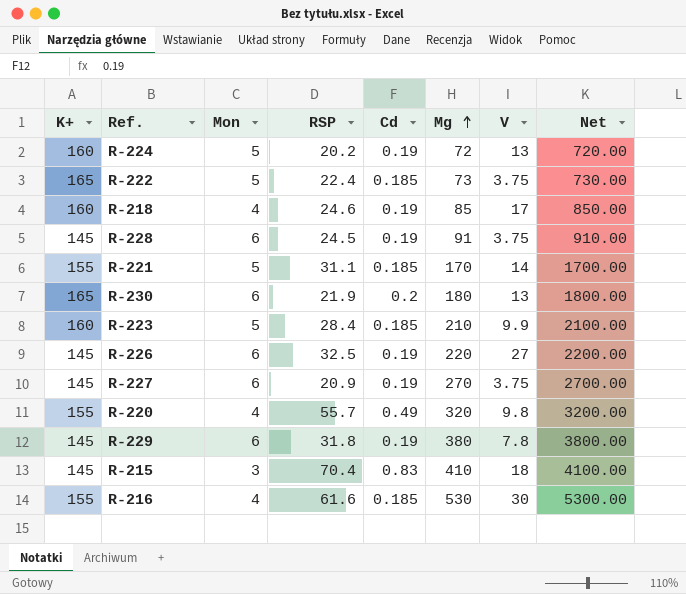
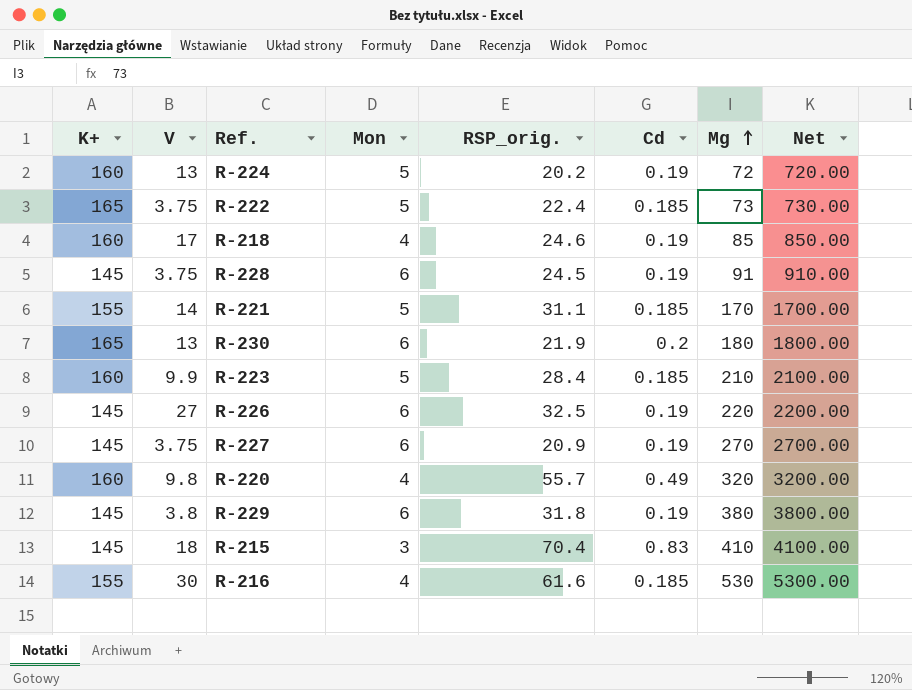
column V | position: 7 -> 2
column name: RSP -> RSP_orig.
R-220 | K+: 155 -> 160
R-229 | V: 7.8 -> 3.8

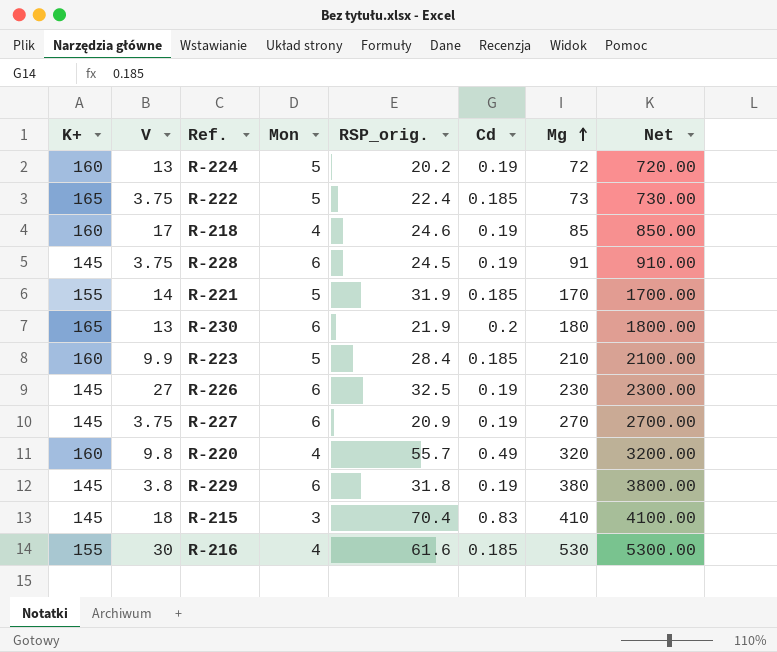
R-221 | RSP_orig.: 31.1 -> 31.9
R-226 | Mg: 220 -> 230
R-226 | Net: 2200.00 -> 2300.00

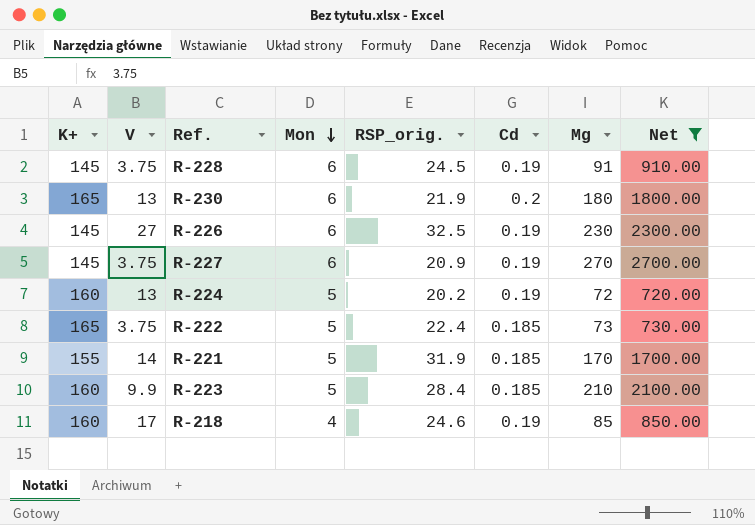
filter: none -> Net <= 2700.00
row order: Mg ascending -> Mon descending

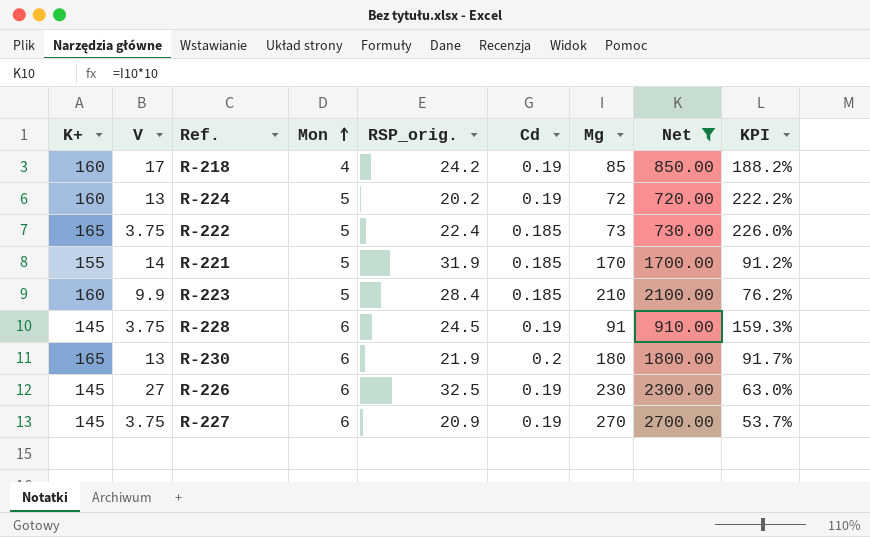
row order: Mon descending -> Mon ascending
column KPI | formula: none -> [K+] / [Mg]
R-218 | RSP_orig.: 24.6 -> 24.2

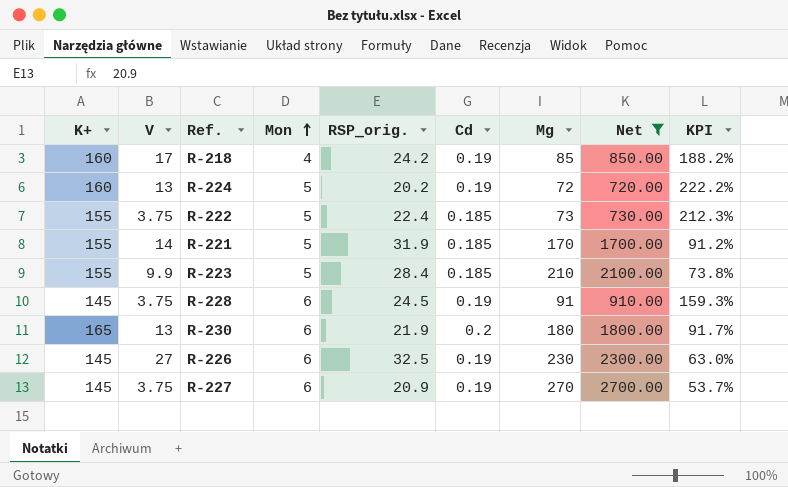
R-222 | K+: 165 -> 155
R-222 | KPI: 226.0% -> 212.3%
R-223 | K+: 160 -> 155
R-223 | KPI: 76.2% -> 73.8%

